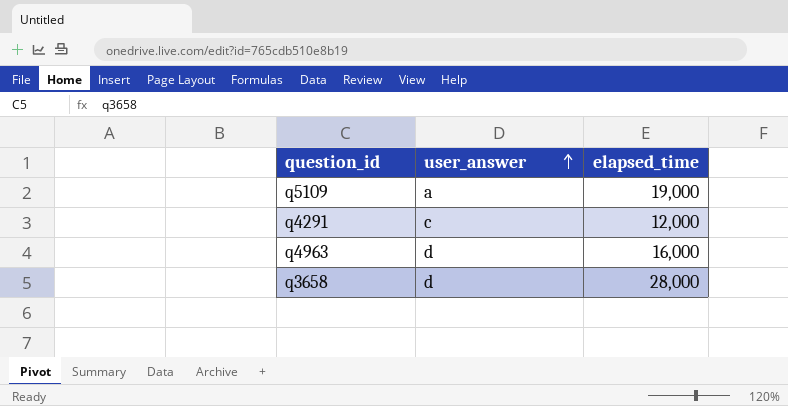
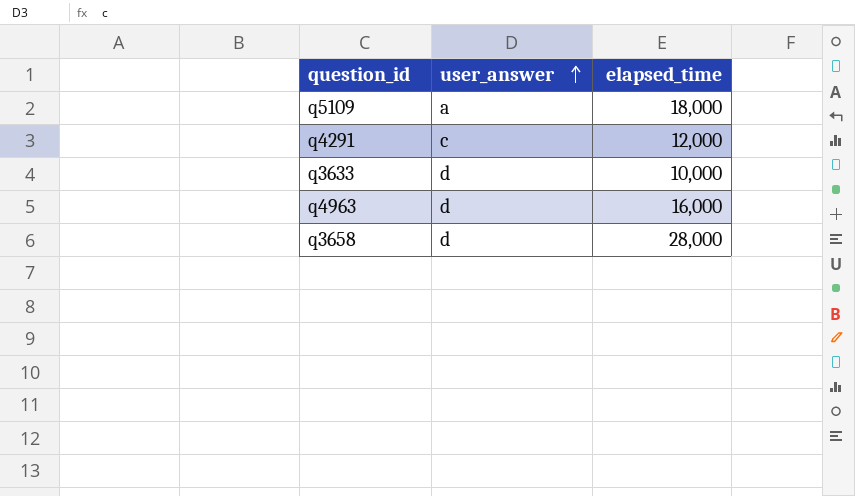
q5109 | elapsed_time: 19,000 -> 18,000
row q3633: none -> d | 10,000

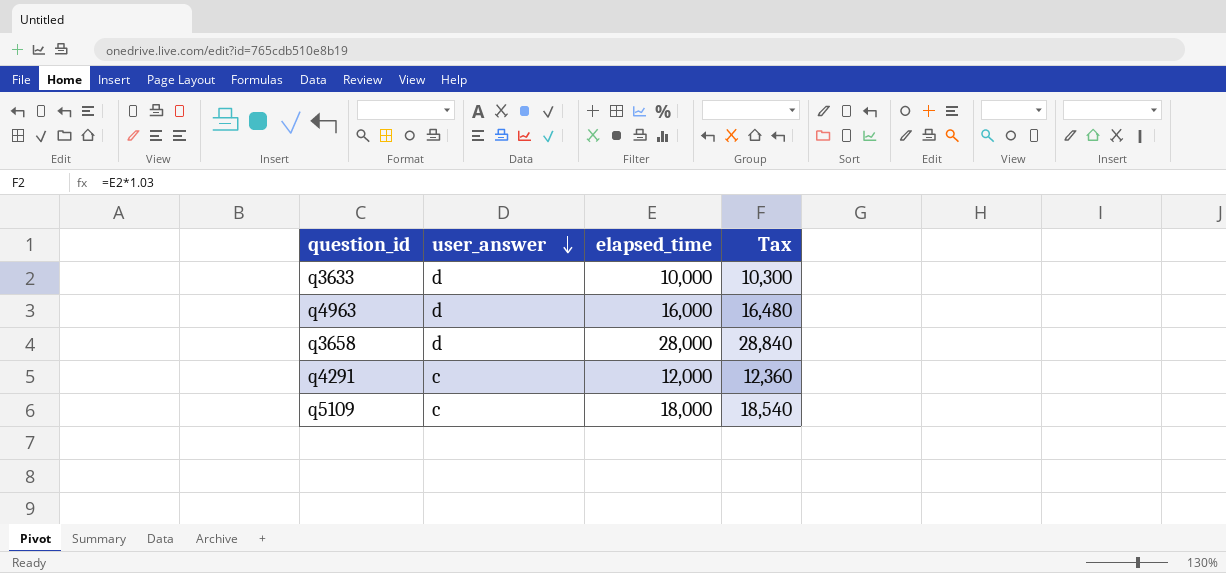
row order: user_answer ascending -> user_answer descending
column Tax | formula: none -> [elapsed_time] * 1.03
q5109 | user_answer: a -> c

